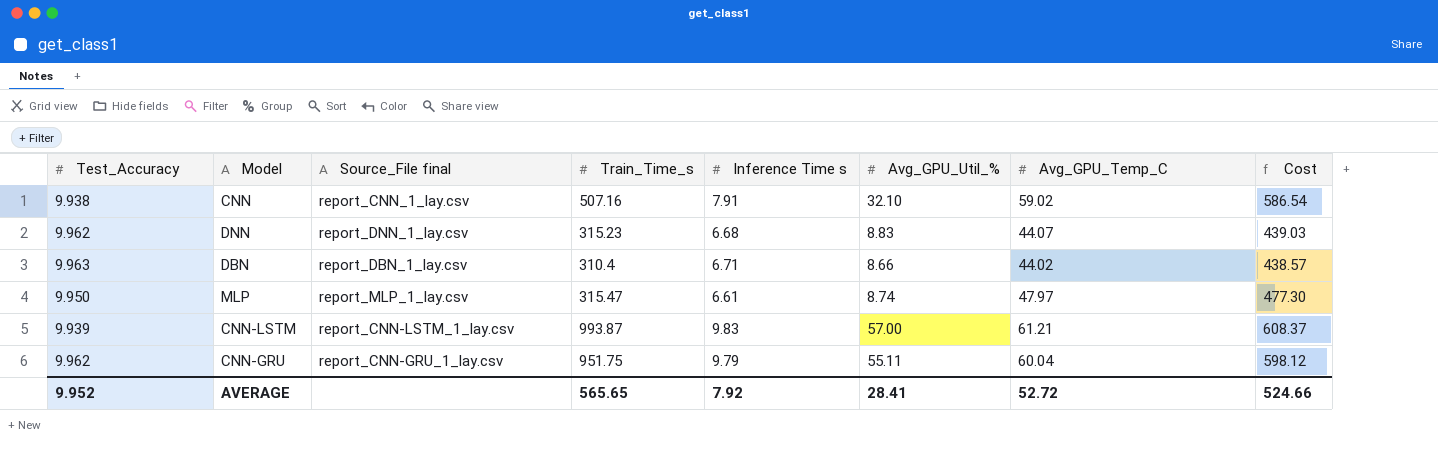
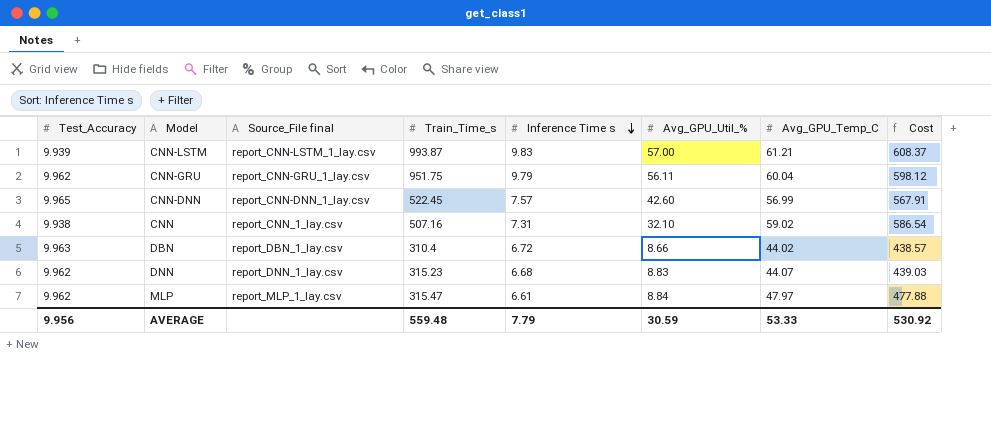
row order: none -> Inference Time s descending
CNN-GRU | Avg_GPU_Util_%: 55.11 -> 56.11
row CNN-DNN: none -> 9.965 | report_CNN-DNN_1_lay.csv | 522.45 | 7.57 | 42.60 | 56.99 | 567.91
CNN | Inference Time s: 7.91 -> 7.31
DBN | Inference Time s: 6.71 -> 6.72
MLP | Test_Accuracy: 9.950 -> 9.962
MLP | Avg_GPU_Util_%: 8.74 -> 8.84
MLP | Cost: 477.30 -> 477.88
AVERAGE | Test_Accuracy: 9.952 -> 9.956
AVERAGE | Train_Time_s: 565.65 -> 559.48
AVERAGE | Inference Time s: 7.92 -> 7.79
AVERAGE | Avg_GPU_Util_%: 28.41 -> 30.59
AVERAGE | Avg_GPU_Temp_C: 52.72 -> 53.33
AVERAGE | Cost: 524.66 -> 530.92

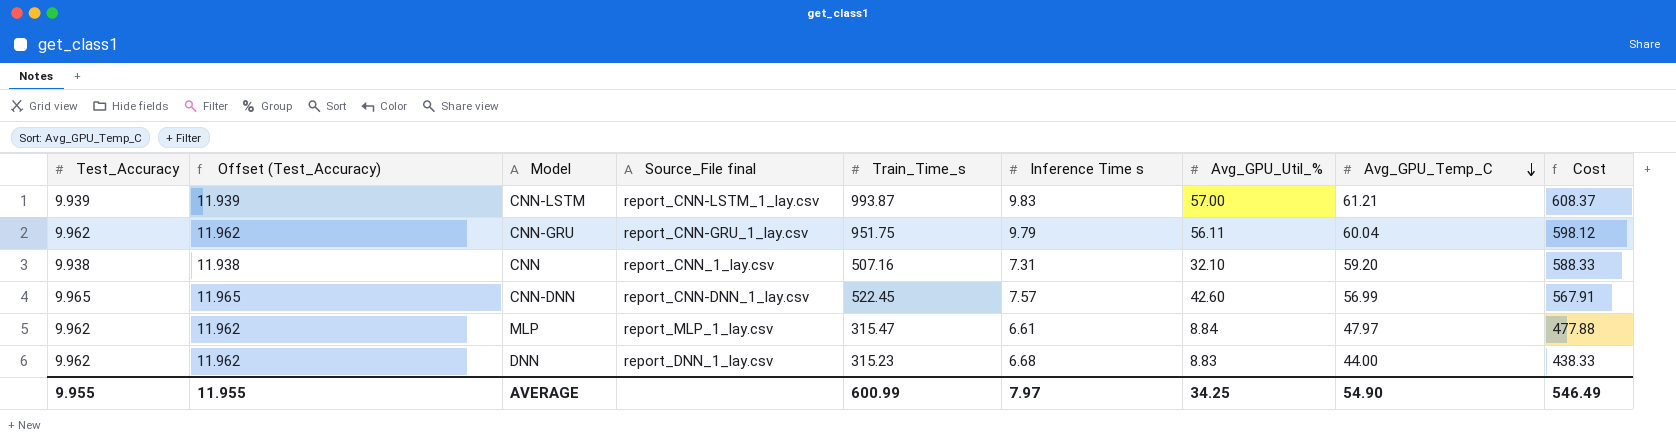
row order: Inference Time s descending -> Avg_GPU_Temp_C descending
column Offset (Test_Accuracy) | formula: none -> [Test_Accuracy] + 2
row DBN: 9.963 | report_DBN_1_lay.csv | 310.4 | 6.72 | 8.66 | 44.02 | 438.57 -> none
CNN | Avg_GPU_Temp_C: 59.02 -> 59.20
CNN | Cost: 586.54 -> 588.33
DNN | Avg_GPU_Temp_C: 44.07 -> 44.00
DNN | Cost: 439.03 -> 438.33
AVERAGE | Test_Accuracy: 9.956 -> 9.955
AVERAGE | Train_Time_s: 559.48 -> 600.99
AVERAGE | Inference Time s: 7.79 -> 7.97
AVERAGE | Avg_GPU_Util_%: 30.59 -> 34.25
AVERAGE | Avg_GPU_Temp_C: 53.33 -> 54.90
AVERAGE | Cost: 530.92 -> 546.49

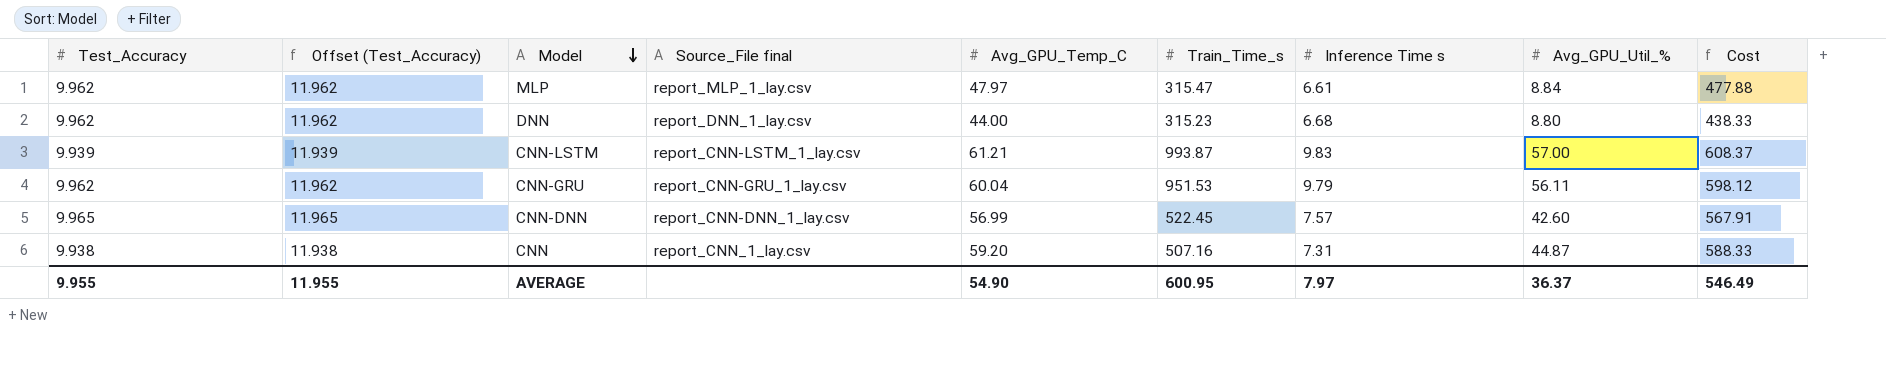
row order: Avg_GPU_Temp_C descending -> Model descending
column Avg_GPU_Temp_C | position: 8 -> 5
DNN | Avg_GPU_Util_%: 8.83 -> 8.80
CNN-GRU | Train_Time_s: 951.75 -> 951.53
CNN | Avg_GPU_Util_%: 32.10 -> 44.87
AVERAGE | Train_Time_s: 600.99 -> 600.95
AVERAGE | Avg_GPU_Util_%: 34.25 -> 36.37

